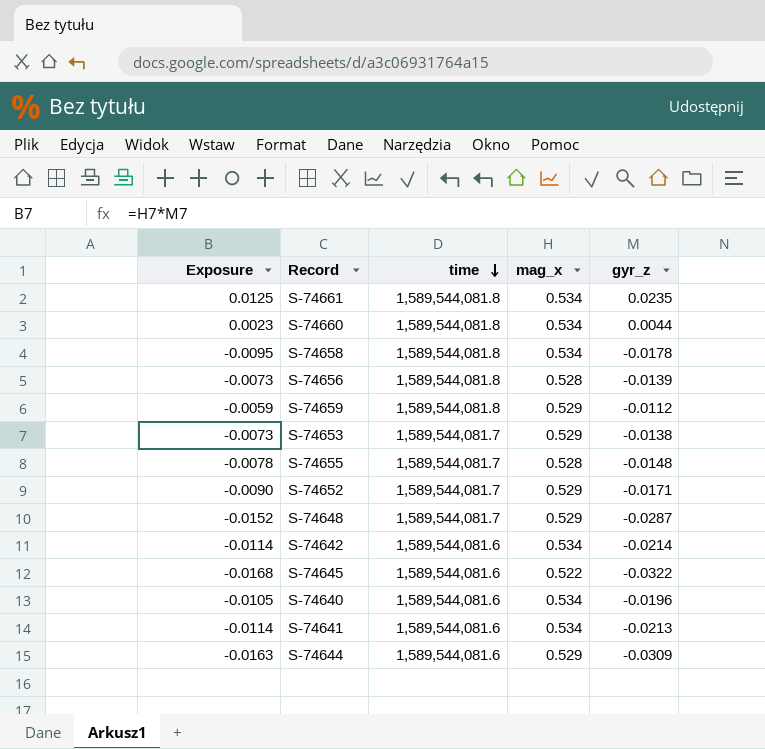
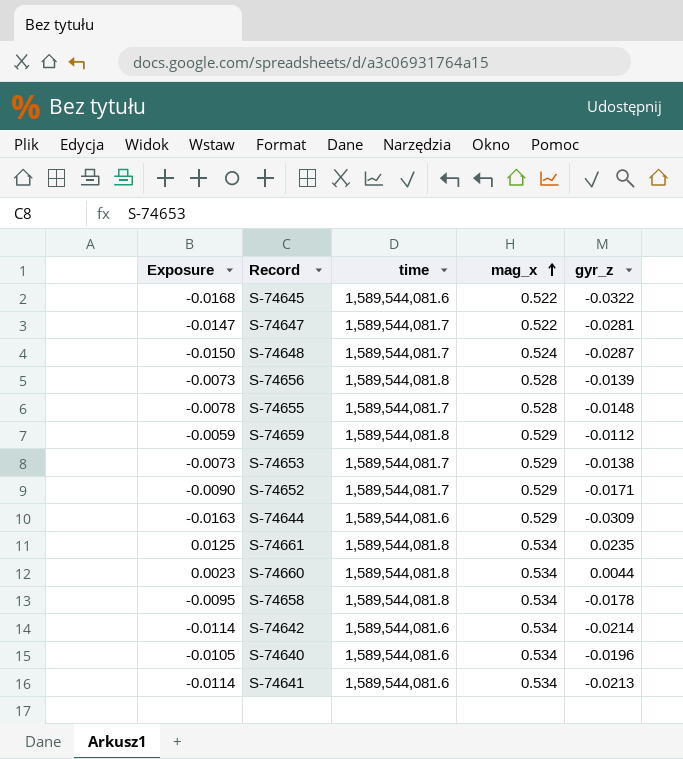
row order: time descending -> mag_x ascending
row S-74647: none -> -0.0147 | 1,589,544,081.7 | 0.522 | -0.0281
S-74648 | Exposure: -0.0152 -> -0.0150
S-74648 | mag_x: 0.529 -> 0.524

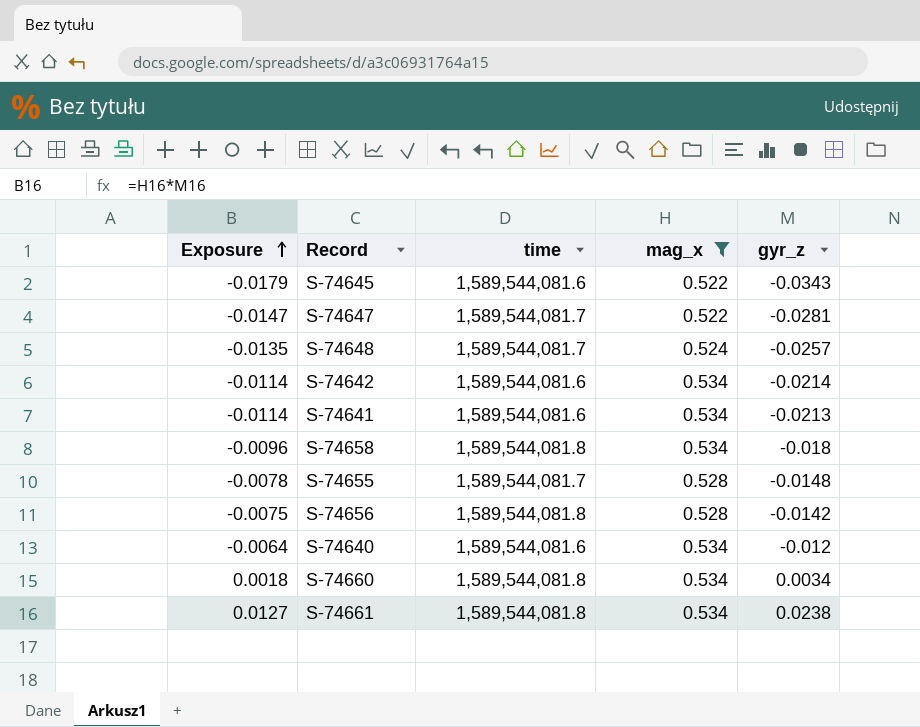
filter: none -> mag_x != 0.529
row order: mag_x ascending -> Exposure ascending
S-74645 | Exposure: -0.0168 -> -0.0179
S-74645 | gyr_z: -0.0322 -> -0.0343
S-74648 | Exposure: -0.0150 -> -0.0135
S-74648 | gyr_z: -0.0287 -> -0.0257
S-74658 | Exposure: -0.0095 -> -0.0096
S-74658 | gyr_z: -0.0178 -> -0.018
S-74656 | Exposure: -0.0073 -> -0.0075
S-74656 | gyr_z: -0.0139 -> -0.0142
S-74640 | Exposure: -0.0105 -> -0.0064
S-74640 | gyr_z: -0.0196 -> -0.012
S-74660 | Exposure: 0.0023 -> 0.0018
S-74660 | gyr_z: 0.0044 -> 0.0034
S-74661 | Exposure: 0.0125 -> 0.0127
S-74661 | gyr_z: 0.0235 -> 0.0238

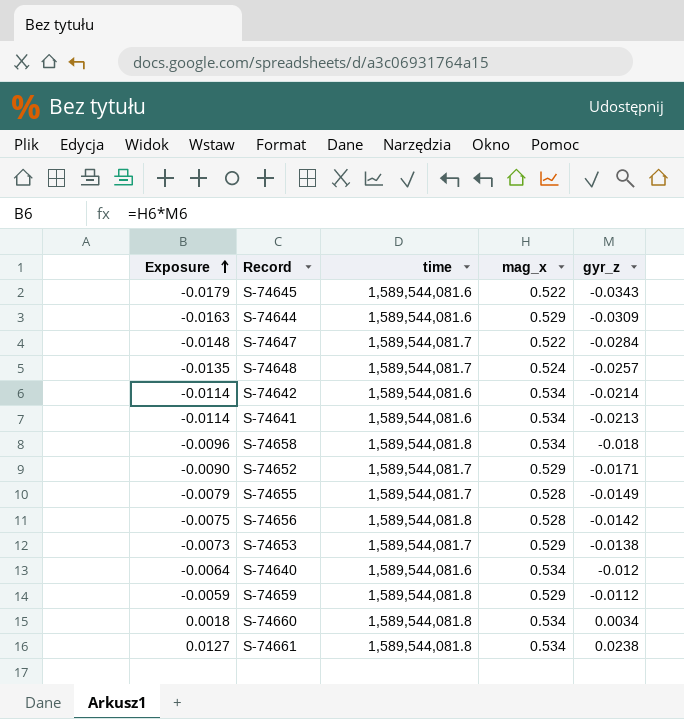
filter: mag_x != 0.529 -> none
S-74647 | Exposure: -0.0147 -> -0.0148
S-74647 | gyr_z: -0.0281 -> -0.0284
S-74655 | Exposure: -0.0078 -> -0.0079
S-74655 | gyr_z: -0.0148 -> -0.0149

